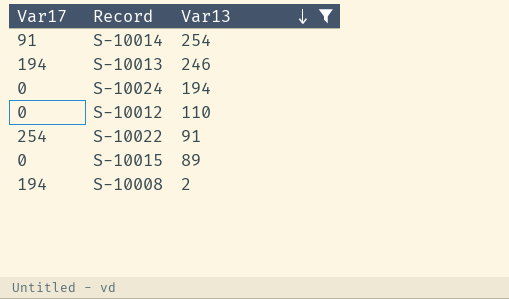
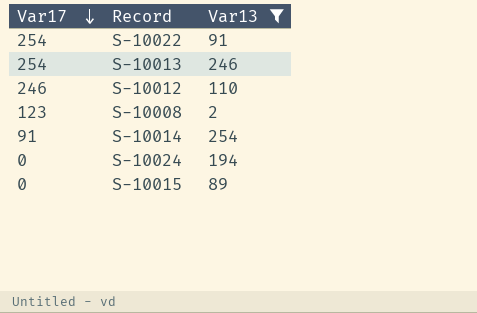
row order: Var13 descending -> Var17 descending
S-10013 | Var17: 194 -> 254
S-10012 | Var17: 0 -> 246
S-10008 | Var17: 194 -> 123

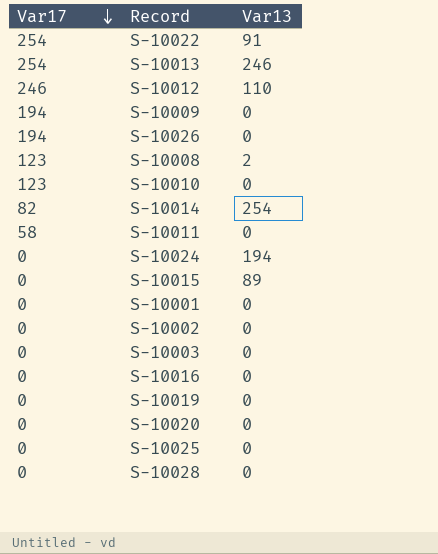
filter: Var13 != 0 -> none
S-10014 | Var17: 91 -> 82

